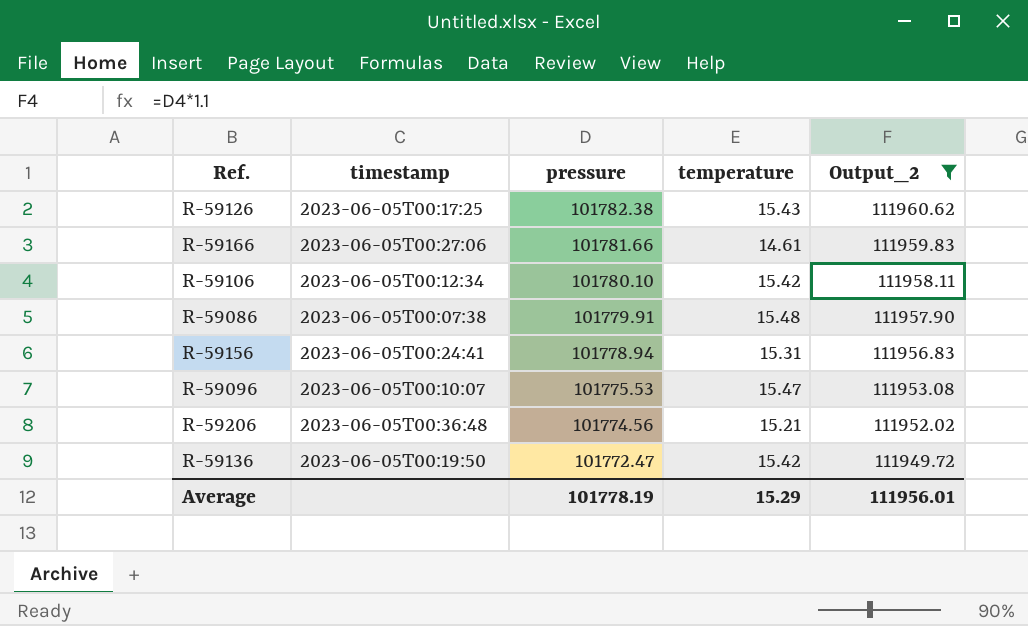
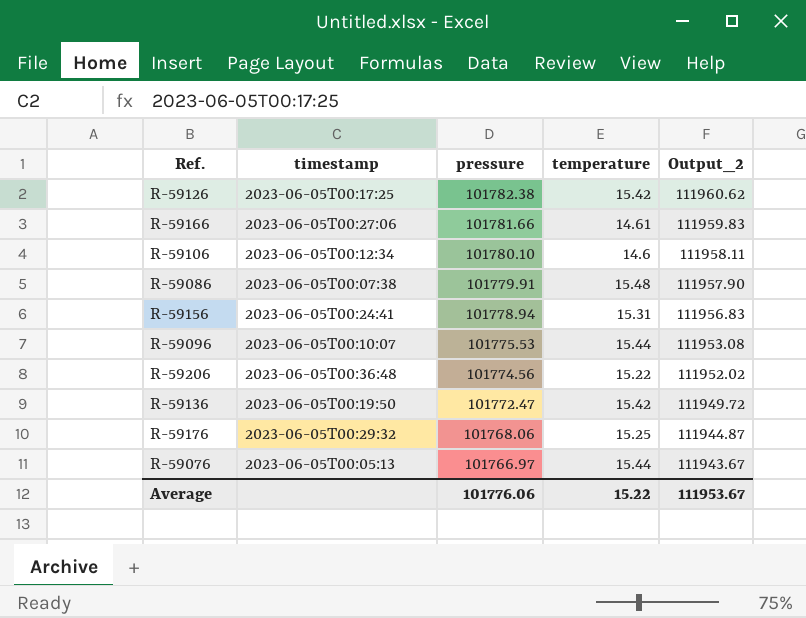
filter: Output_2 >= 111949.72 -> none
R-59126 | temperature: 15.43 -> 15.42
R-59106 | temperature: 15.42 -> 14.6
R-59096 | temperature: 15.47 -> 15.44
R-59206 | temperature: 15.21 -> 15.22
Average | pressure: 101778.19 -> 101776.06
Average | temperature: 15.29 -> 15.22
Average | Output_2: 111956.01 -> 111953.67

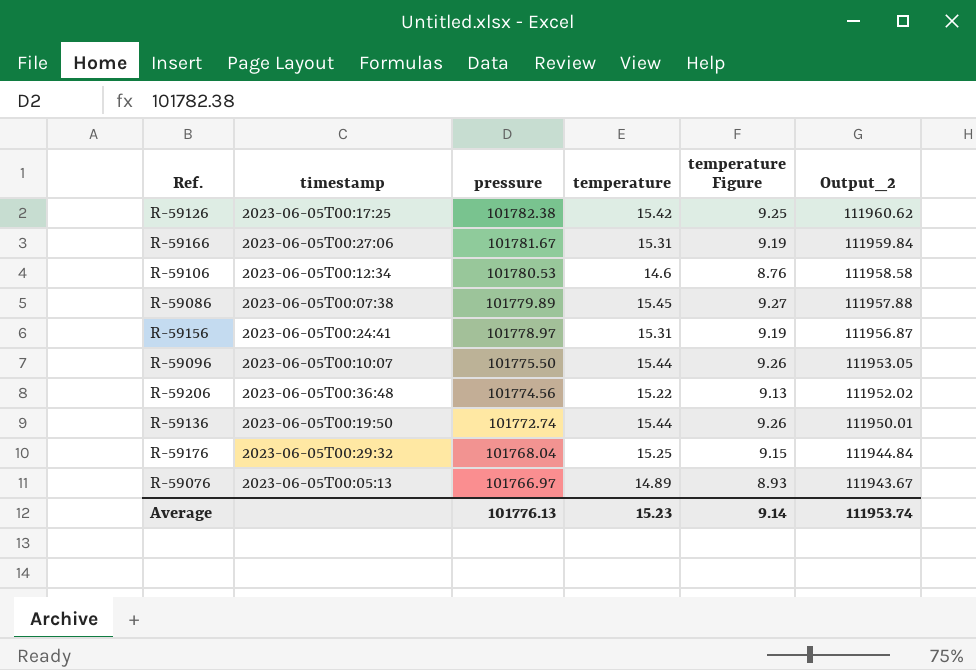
column temperature Figure | formula: none -> [temperature] * 0.6
R-59166 | pressure: 101781.66 -> 101781.67
R-59166 | temperature: 14.61 -> 15.31
R-59166 | Output_2: 111959.83 -> 111959.84
R-59106 | pressure: 101780.10 -> 101780.53
R-59106 | Output_2: 111958.11 -> 111958.58
R-59086 | pressure: 101779.91 -> 101779.89
R-59086 | temperature: 15.48 -> 15.45
R-59086 | Output_2: 111957.90 -> 111957.88
R-59156 | pressure: 101778.94 -> 101778.97
R-59156 | Output_2: 111956.83 -> 111956.87
R-59096 | pressure: 101775.53 -> 101775.50
R-59096 | Output_2: 111953.08 -> 111953.05
R-59136 | pressure: 101772.47 -> 101772.74
R-59136 | temperature: 15.42 -> 15.44
R-59136 | Output_2: 111949.72 -> 111950.01
R-59176 | pressure: 101768.06 -> 101768.04
R-59176 | Output_2: 111944.87 -> 111944.84
R-59076 | temperature: 15.44 -> 14.89
Average | pressure: 101776.06 -> 101776.13
Average | temperature: 15.22 -> 15.23
Average | Output_2: 111953.67 -> 111953.74

